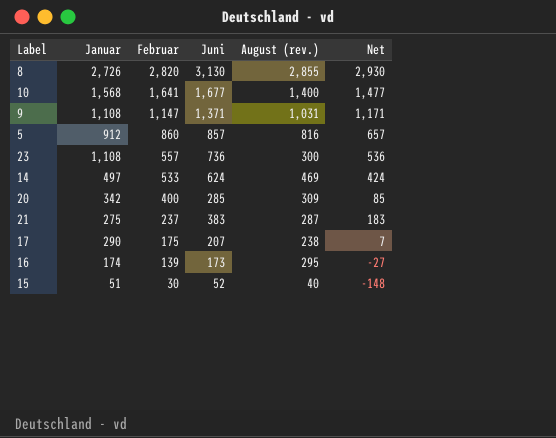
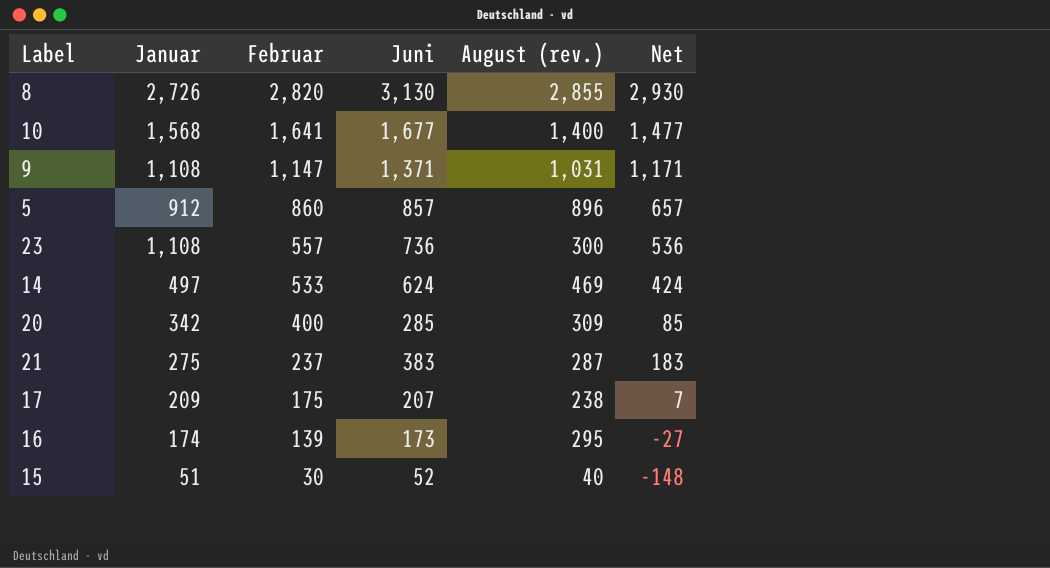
5 | August (rev.): 816 -> 896
17 | Januar: 290 -> 209

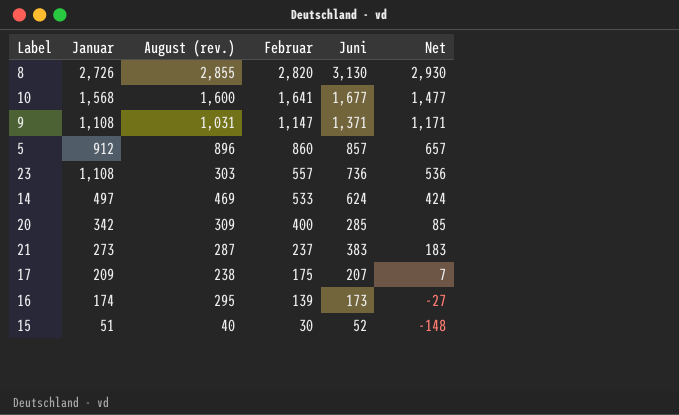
column August (rev.) | position: 5 -> 3
10 | August (rev.): 1,400 -> 1,600
23 | August (rev.): 300 -> 303
21 | Januar: 275 -> 273

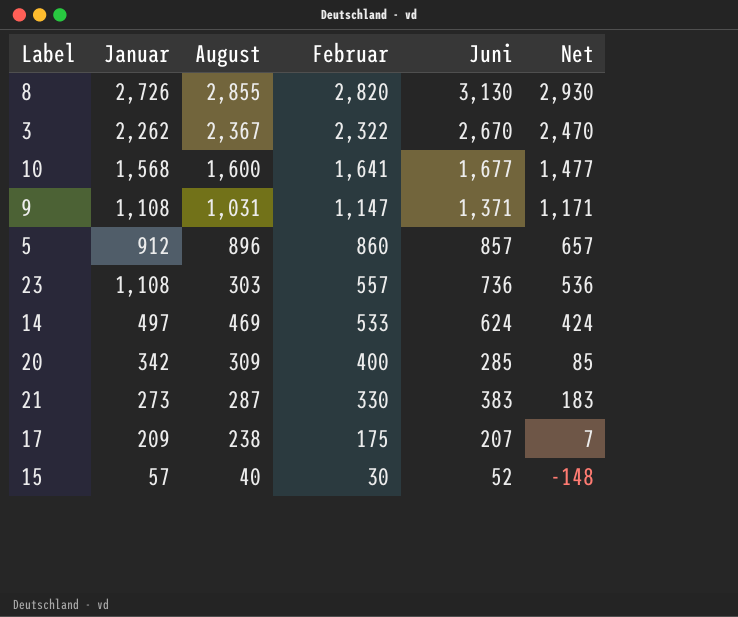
column name: August (rev.) -> August
row 16: 174 | 295 | 139 | 173 | -27 -> none
row 3: none -> 2,262 | 2,367 | 2,322 | 2,670 | 2,470
21 | Februar: 237 -> 330
15 | Januar: 51 -> 57

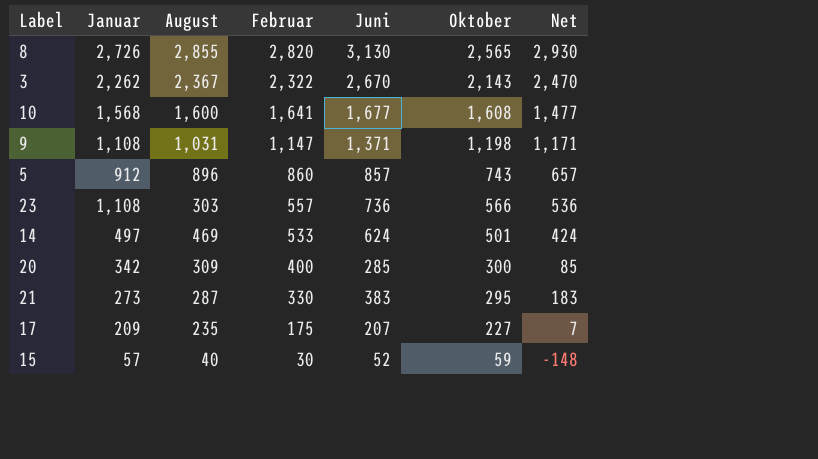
column Oktober | position: none -> 6
17 | August: 238 -> 235

